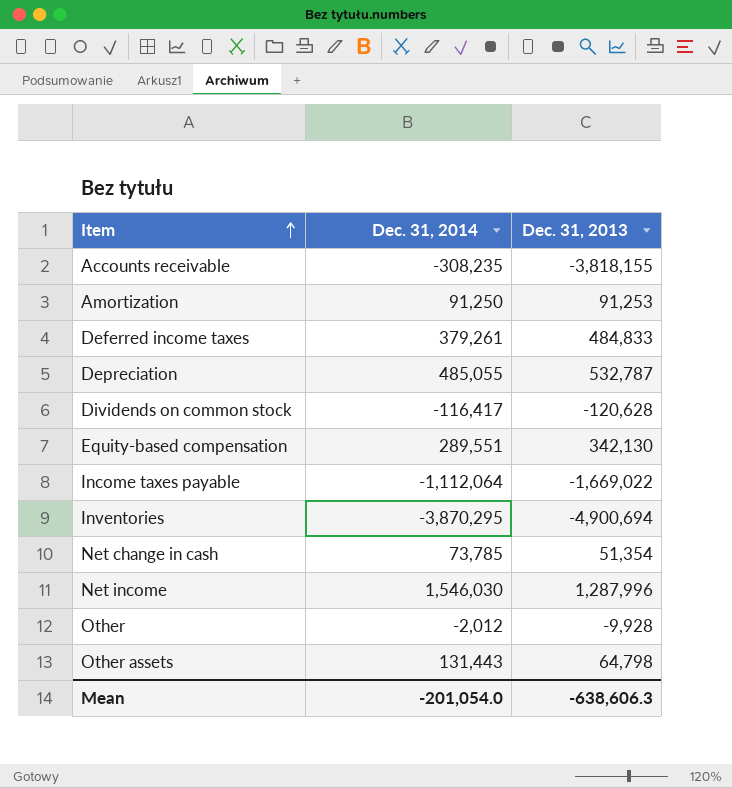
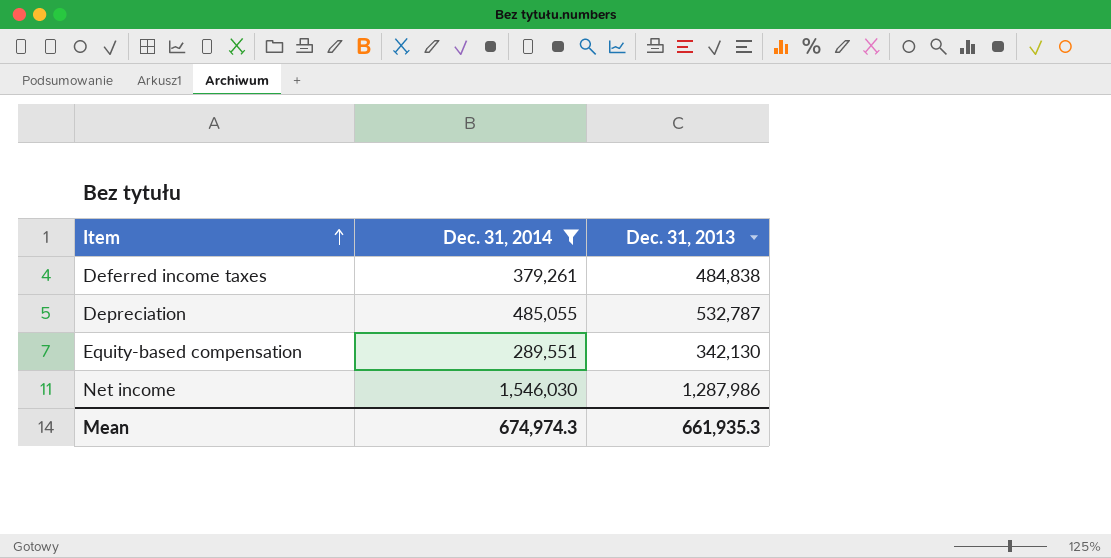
filter: none -> Dec. 31, 2014 >= 289,551
Deferred income taxes | Dec. 31, 2013: 484,833 -> 484,838
Net income | Dec. 31, 2013: 1,287,996 -> 1,287,986
Mean | Dec. 31, 2014: -201,054.0 -> 674,974.3
Mean | Dec. 31, 2013: -638,606.3 -> 661,935.3

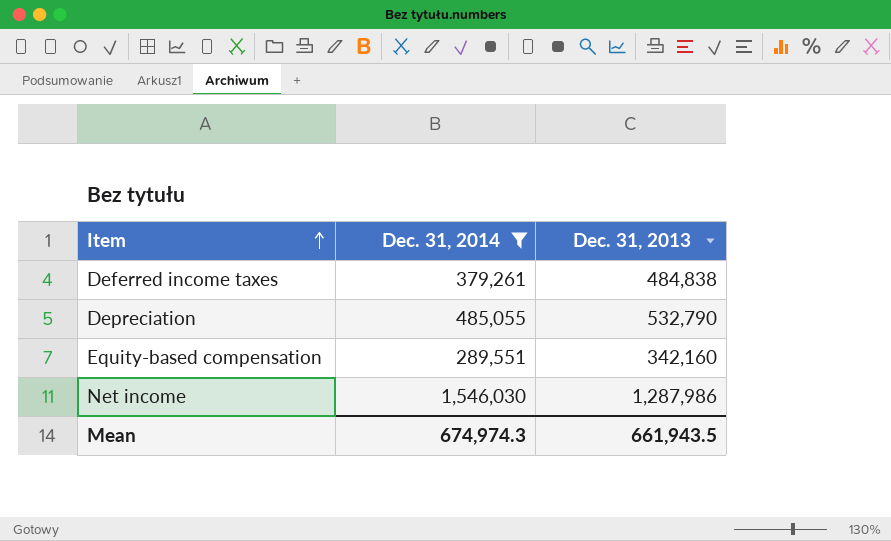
Depreciation | Dec. 31, 2013: 532,787 -> 532,790
Equity-based compensation | Dec. 31, 2013: 342,130 -> 342,160
Mean | Dec. 31, 2013: 661,935.3 -> 661,943.5

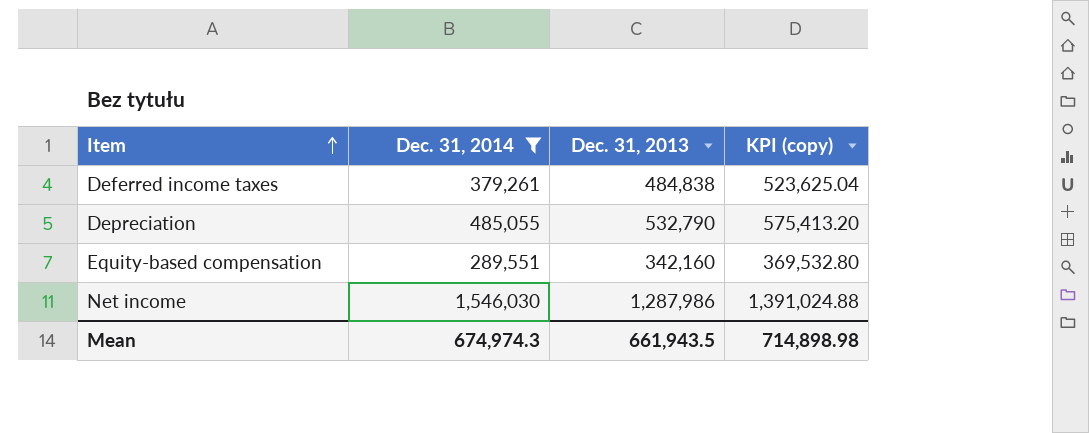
column KPI (copy) | formula: none -> [Dec. 31, 2013] * 1.08

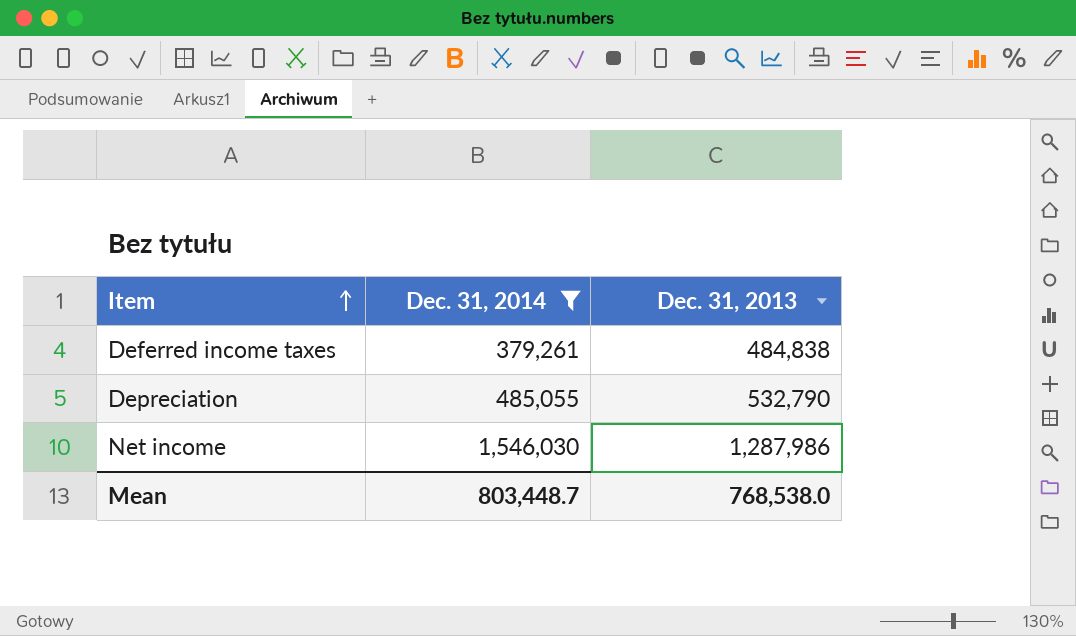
column KPI (copy) | formula: [Dec. 31, 2013] * 1.08 -> none
row Equity-based compensation: 289,551 | 342,160 | 369,532.80 -> none
Mean | Dec. 31, 2014: 674,974.3 -> 803,448.7
Mean | Dec. 31, 2013: 661,943.5 -> 768,538.0

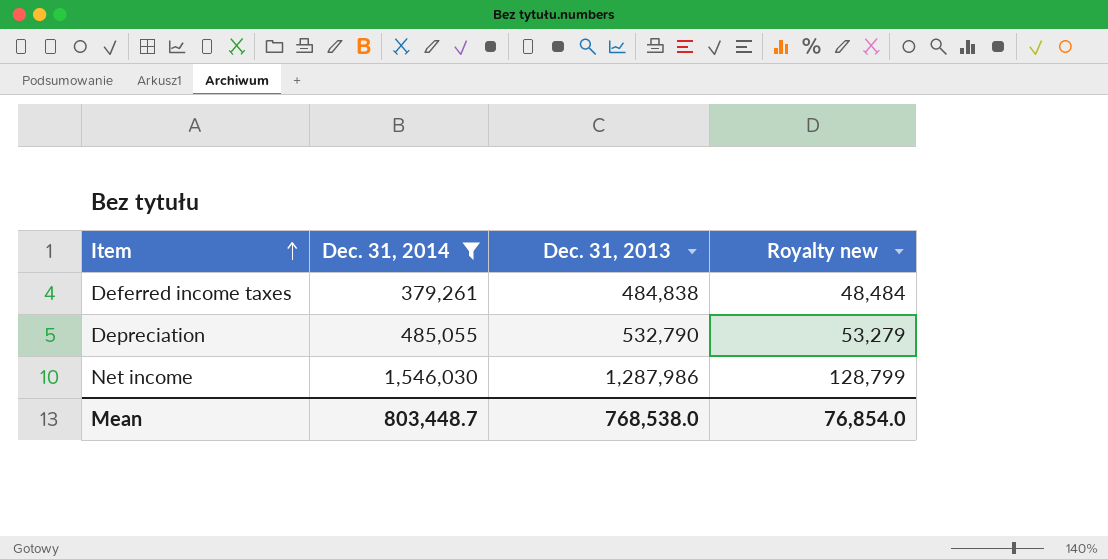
column Royalty new | formula: none -> [Dec. 31, 2013] * 0.1

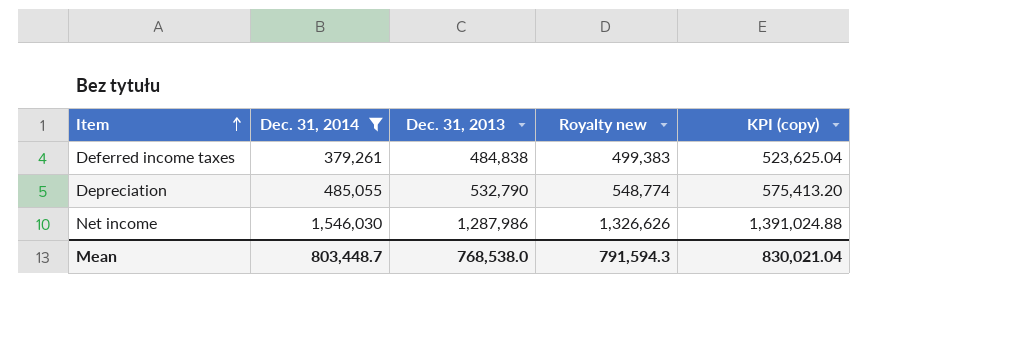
column Royalty new | formula: [Dec. 31, 2013] * 0.1 -> [Dec. 31, 2013] * 1.03
column KPI (copy) | formula: none -> [Dec. 31, 2013] * 1.08
Mean | Royalty new: 76,854.0 -> 791,594.3

